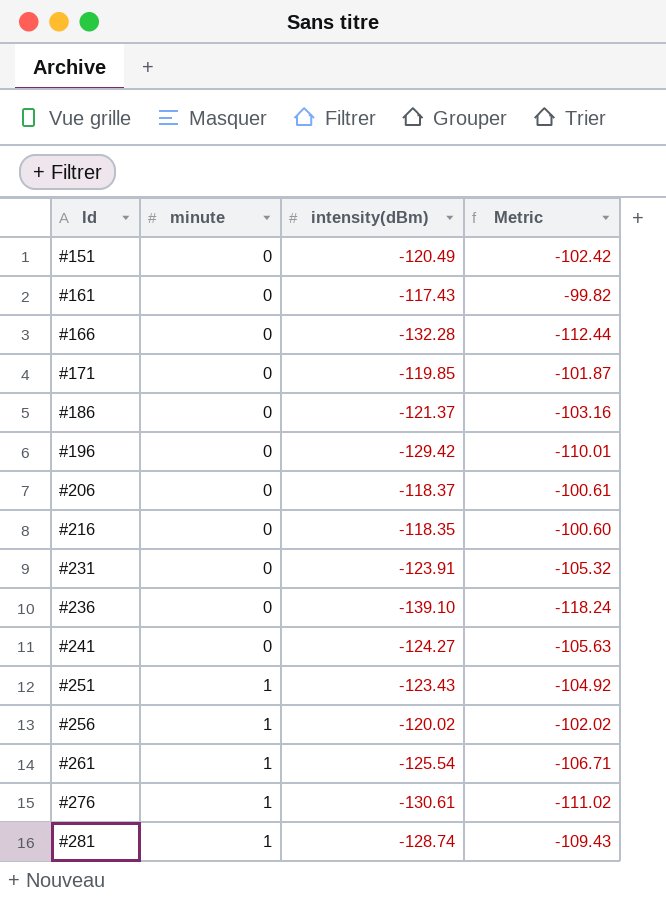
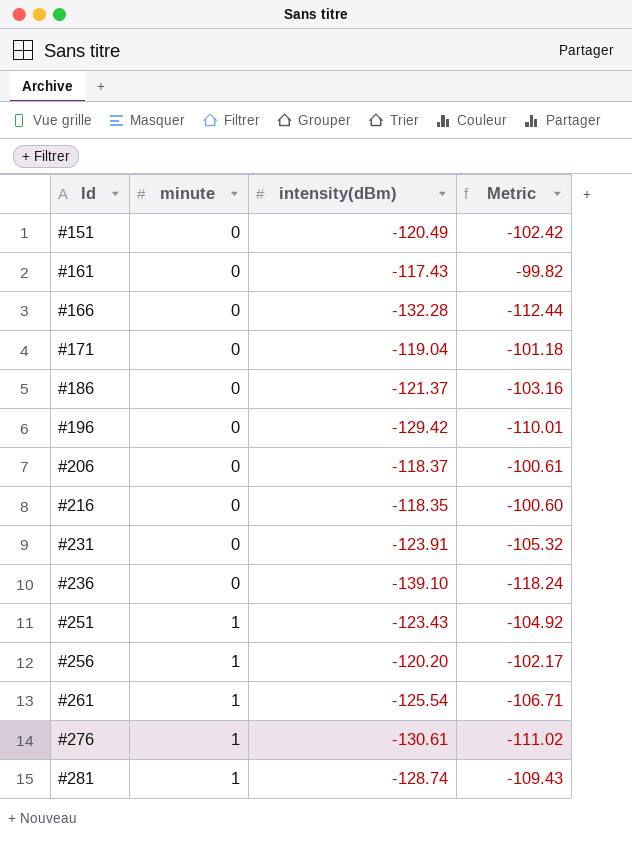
row #241: 0 | -124.27 | -105.63 -> none
#171 | intensity(dBm): -119.85 -> -119.04
#171 | Metric: -101.87 -> -101.18
#256 | intensity(dBm): -120.02 -> -120.20
#256 | Metric: -102.02 -> -102.17

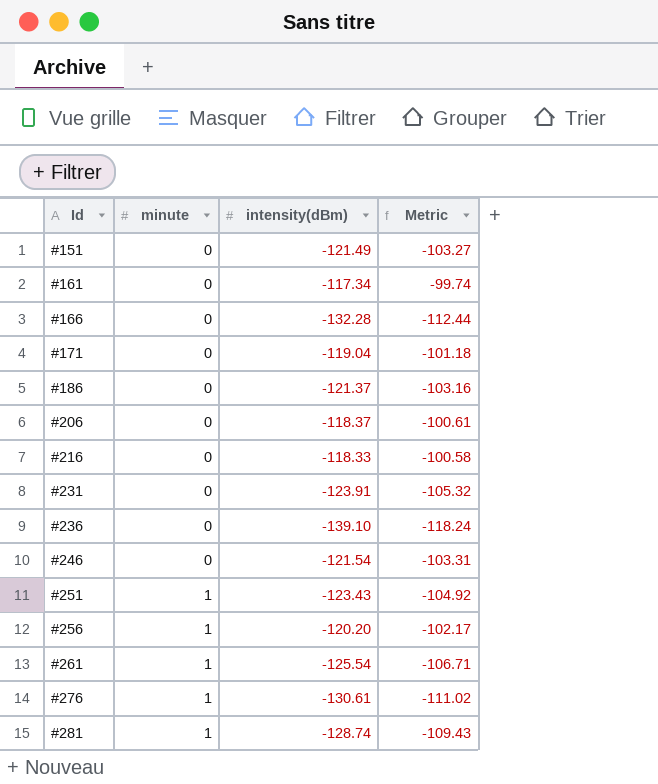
row #196: 0 | -129.42 | -110.01 -> none
#151 | intensity(dBm): -120.49 -> -121.49
#151 | Metric: -102.42 -> -103.27
#161 | intensity(dBm): -117.43 -> -117.34
#161 | Metric: -99.82 -> -99.74
#216 | intensity(dBm): -118.35 -> -118.33
#216 | Metric: -100.60 -> -100.58
row #246: none -> 0 | -121.54 | -103.31

